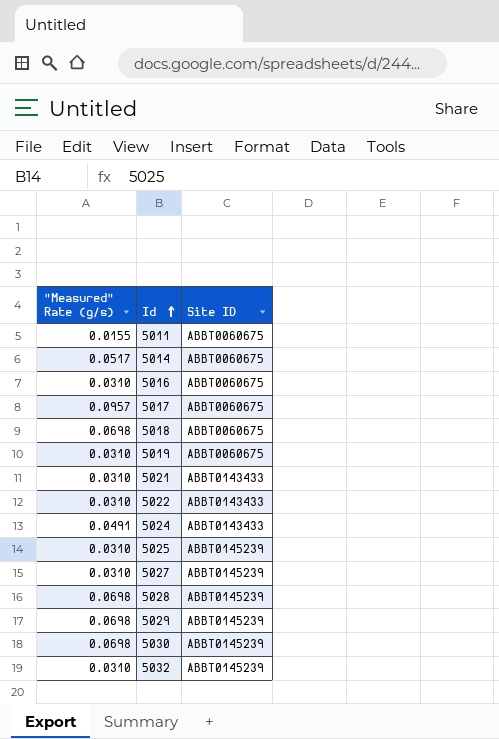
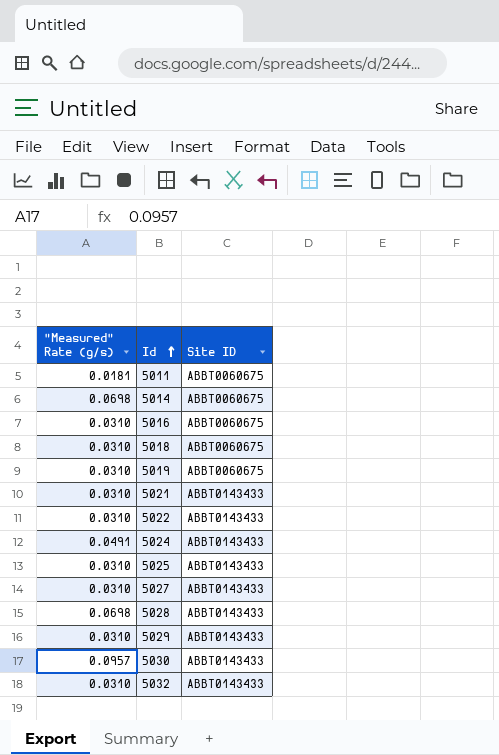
row 5017: 0.0957 | ABBT0060675 -> none
5011 | "Measured" Rate (g/s): 0.0155 -> 0.0181
5014 | "Measured" Rate (g/s): 0.0517 -> 0.0698
5018 | "Measured" Rate (g/s): 0.0698 -> 0.0310
5025 | Site ID: ABBT0145239 -> ABBT0143433
5027 | Site ID: ABBT0145239 -> ABBT0143433
5028 | Site ID: ABBT0145239 -> ABBT0143433
5029 | "Measured" Rate (g/s): 0.0698 -> 0.0310
5029 | Site ID: ABBT0145239 -> ABBT0143433
5030 | "Measured" Rate (g/s): 0.0698 -> 0.0957
5030 | Site ID: ABBT0145239 -> ABBT0143433
5032 | Site ID: ABBT0145239 -> ABBT0143433

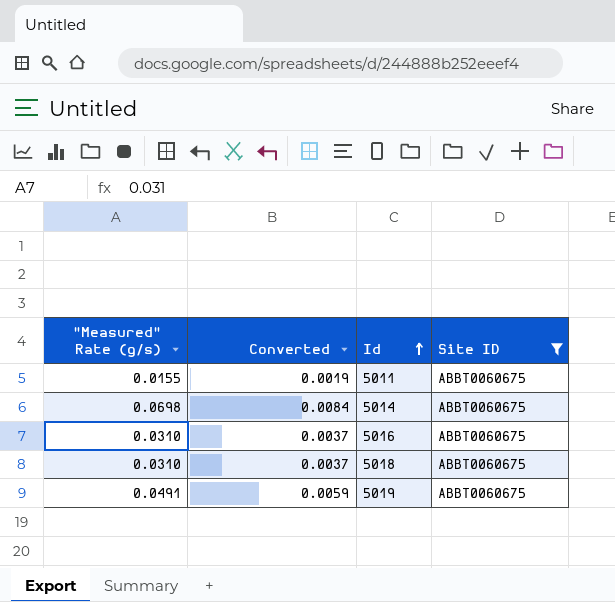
filter: none -> Site ID = ABBT0060675
column Converted | formula: none -> ["Measured" Rate (g/s)] * 0.12
5011 | "Measured" Rate (g/s): 0.0181 -> 0.0155
5019 | "Measured" Rate (g/s): 0.0310 -> 0.0491

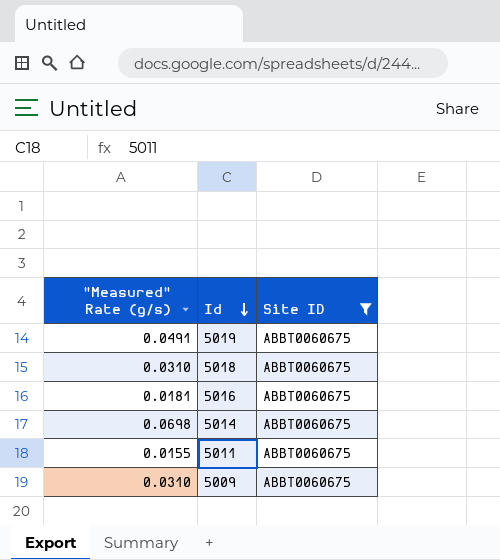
row order: Id ascending -> Id descending
column Converted | formula: ["Measured" Rate (g/s)] * 0.12 -> none
5016 | "Measured" Rate (g/s): 0.0310 -> 0.0181
row 5009: none -> 0.0310 | ABBT0060675

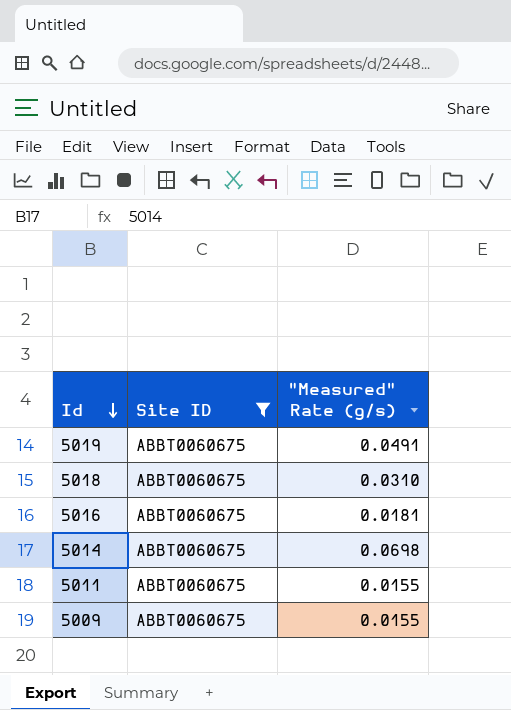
column "Measured" Rate (g/s) | position: 1 -> 3
5009 | "Measured" Rate (g/s): 0.0310 -> 0.0155

